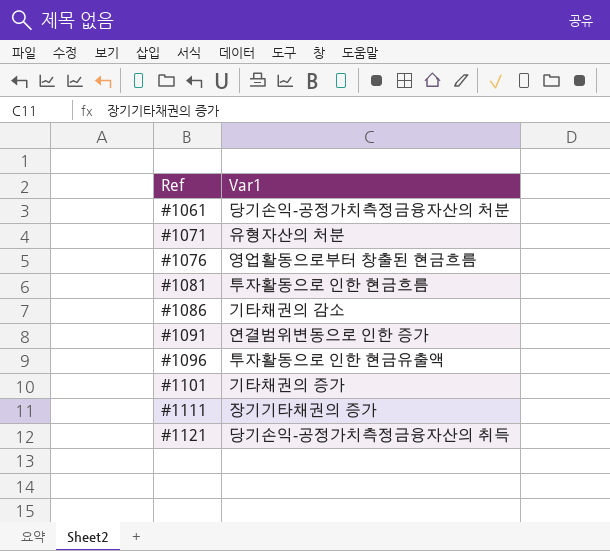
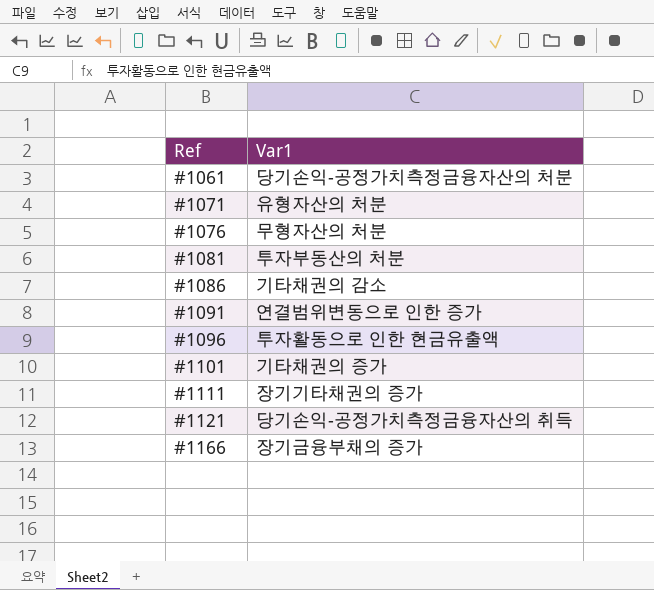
#1076 | Var1: 영업활동으로부터 창출된 현금흐름 -> 무형자산의 처분
#1081 | Var1: 투자활동으로 인한 현금흐름 -> 투자부동산의 처분
row #1166: none -> 장기금융부채의 증가

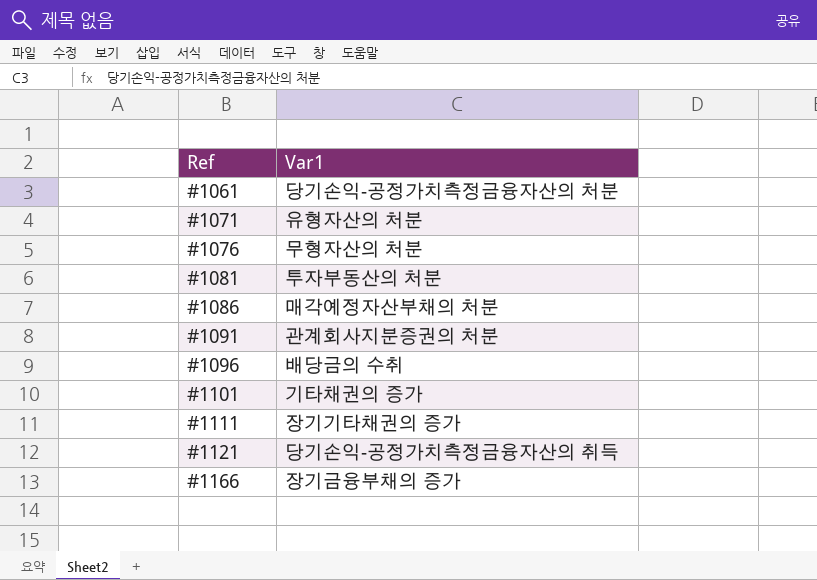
#1086 | Var1: 기타채권의 감소 -> 매각예정자산부채의 처분
#1091 | Var1: 연결범위변동으로 인한 증가 -> 관계회사지분증권의 처분
#1096 | Var1: 투자활동으로 인한 현금유출액 -> 배당금의 수취

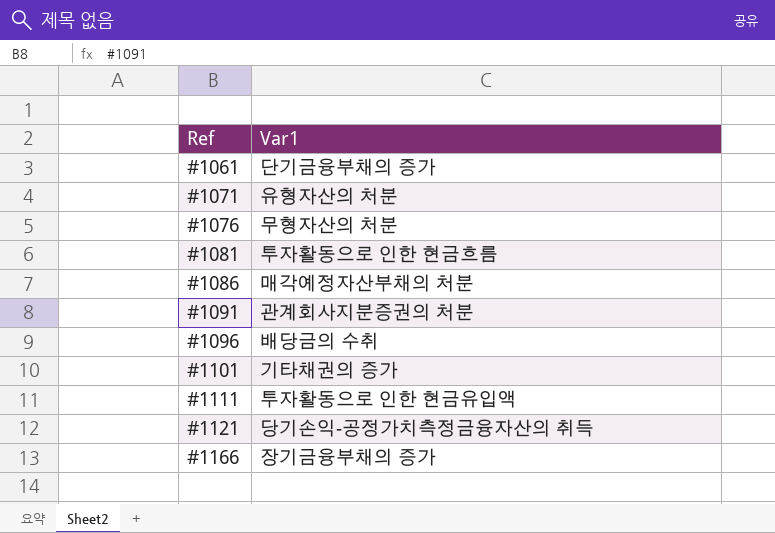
#1061 | Var1: 당기손익-공정가치측정금융자산의 처분 -> 단기금융부채의 증가
#1081 | Var1: 투자부동산의 처분 -> 투자활동으로 인한 현금흐름
#1111 | Var1: 장기기타채권의 증가 -> 투자활동으로 인한 현금유입액

